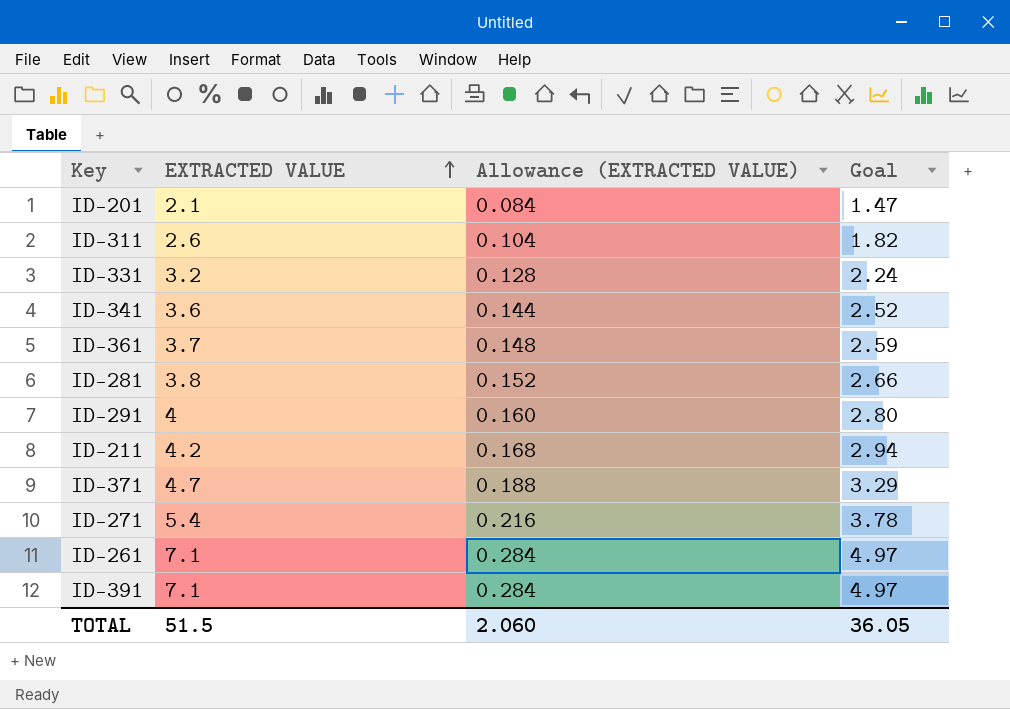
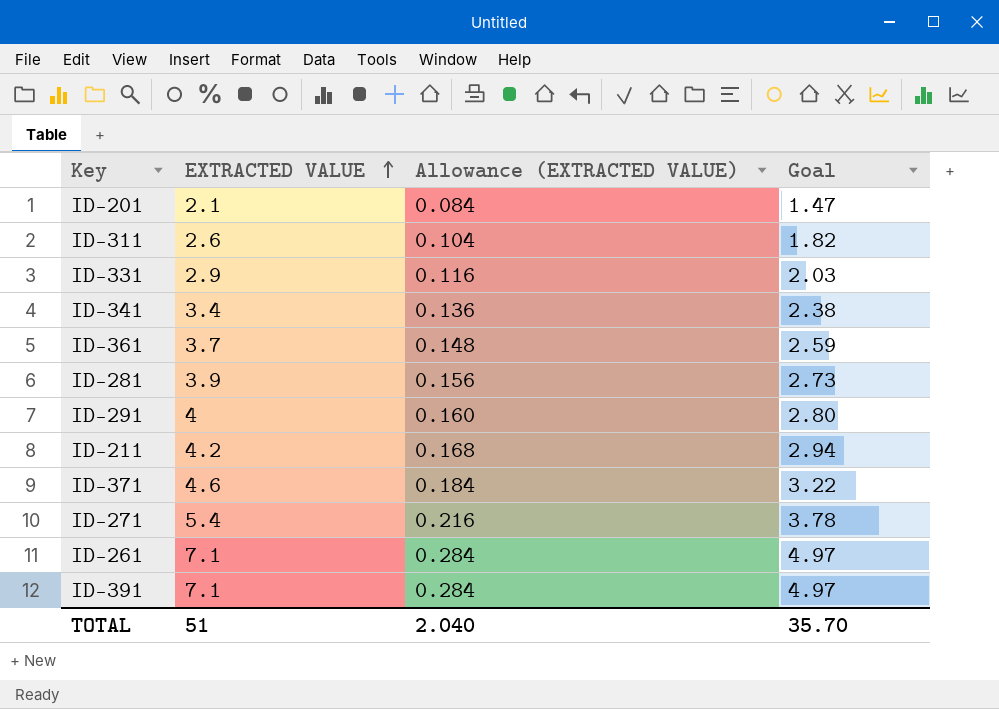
ID-331 | EXTRACTED VALUE: 3.2 -> 2.9
ID-331 | Allowance (EXTRACTED VALUE): 0.128 -> 0.116
ID-331 | Goal: 2.24 -> 2.03
ID-341 | EXTRACTED VALUE: 3.6 -> 3.4
ID-341 | Allowance (EXTRACTED VALUE): 0.144 -> 0.136
ID-341 | Goal: 2.52 -> 2.38
ID-281 | EXTRACTED VALUE: 3.8 -> 3.9
ID-281 | Allowance (EXTRACTED VALUE): 0.152 -> 0.156
ID-281 | Goal: 2.66 -> 2.73
ID-371 | EXTRACTED VALUE: 4.7 -> 4.6
ID-371 | Allowance (EXTRACTED VALUE): 0.188 -> 0.184
ID-371 | Goal: 3.29 -> 3.22
TOTAL | EXTRACTED VALUE: 51.5 -> 51
TOTAL | Allowance (EXTRACTED VALUE): 2.060 -> 2.040
TOTAL | Goal: 36.05 -> 35.70

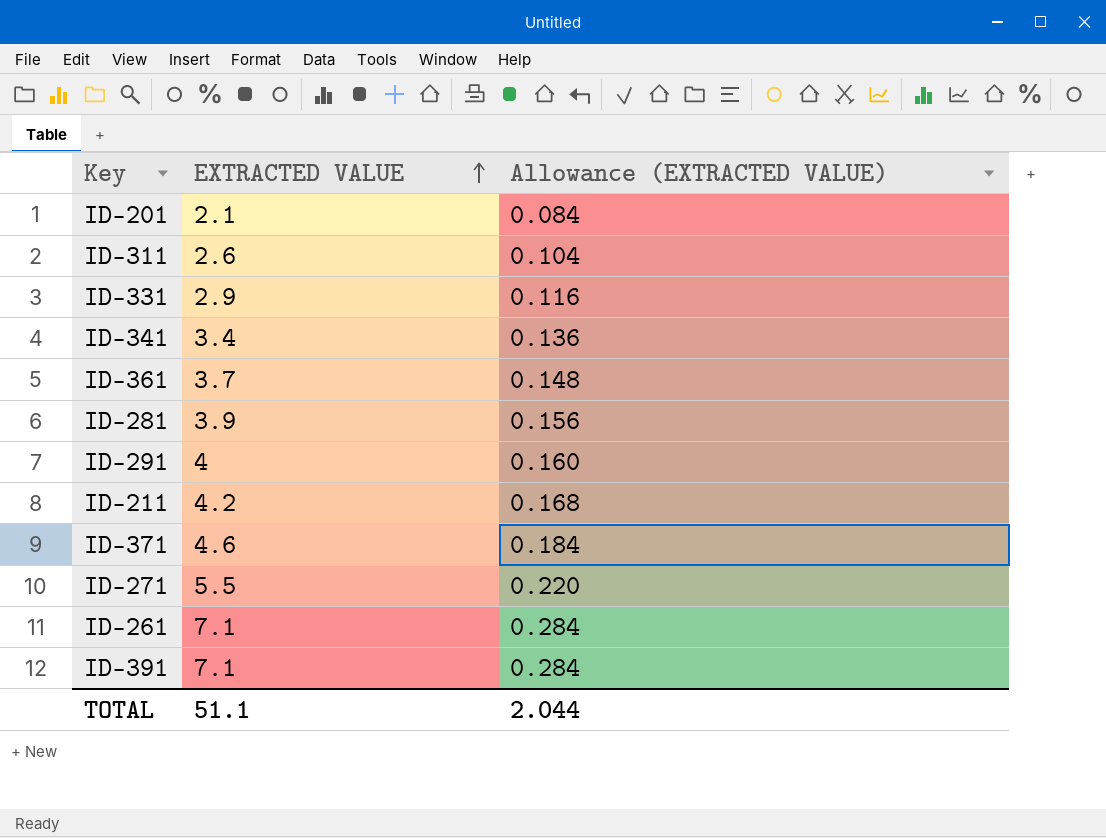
column Goal | formula: [EXTRACTED VALUE] * 0.7 -> none
ID-271 | EXTRACTED VALUE: 5.4 -> 5.5
ID-271 | Allowance (EXTRACTED VALUE): 0.216 -> 0.220
TOTAL | EXTRACTED VALUE: 51 -> 51.1
TOTAL | Allowance (EXTRACTED VALUE): 2.040 -> 2.044

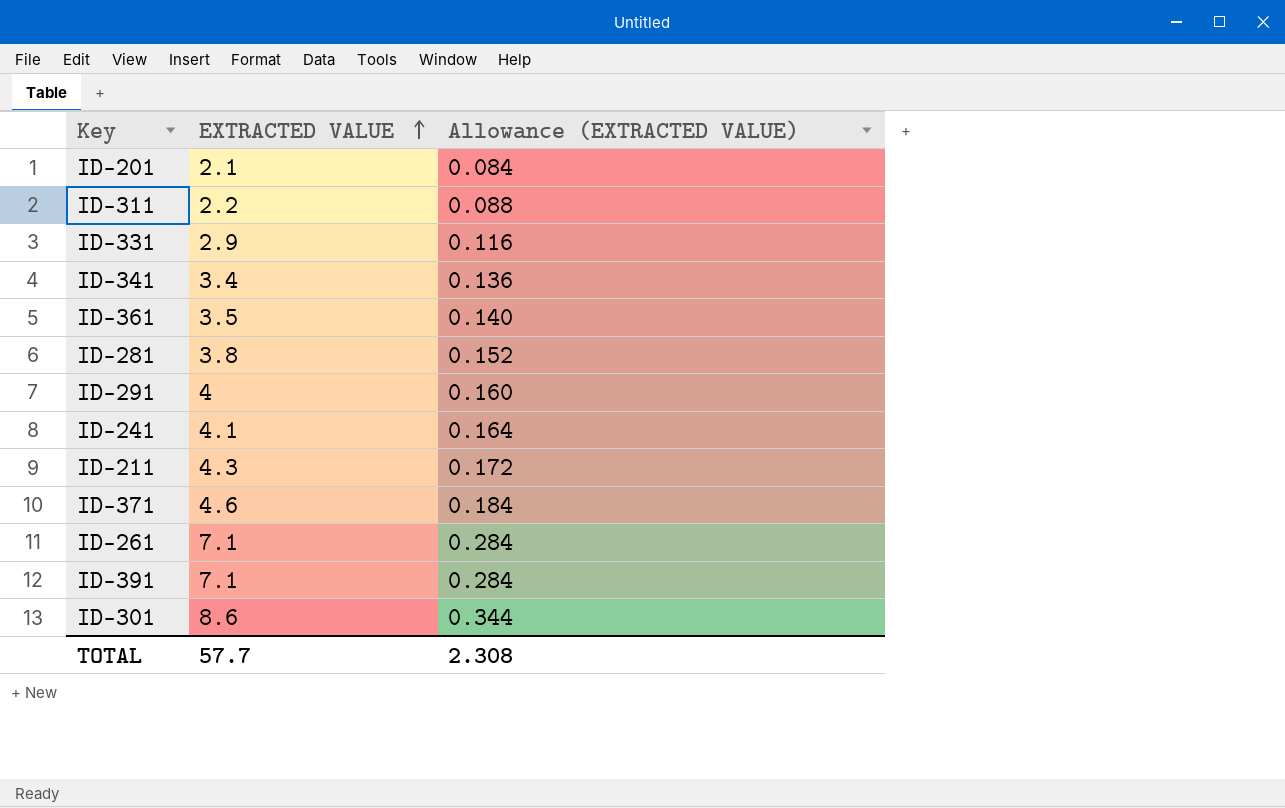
row ID-271: 5.5 | 0.220 -> none
ID-311 | EXTRACTED VALUE: 2.6 -> 2.2
ID-311 | Allowance (EXTRACTED VALUE): 0.104 -> 0.088
ID-361 | EXTRACTED VALUE: 3.7 -> 3.5
ID-361 | Allowance (EXTRACTED VALUE): 0.148 -> 0.140
ID-281 | EXTRACTED VALUE: 3.9 -> 3.8
ID-281 | Allowance (EXTRACTED VALUE): 0.156 -> 0.152
row ID-241: none -> 4.1 | 0.164
ID-211 | EXTRACTED VALUE: 4.2 -> 4.3
ID-211 | Allowance (EXTRACTED VALUE): 0.168 -> 0.172
row ID-301: none -> 8.6 | 0.344
TOTAL | EXTRACTED VALUE: 51.1 -> 57.7
TOTAL | Allowance (EXTRACTED VALUE): 2.044 -> 2.308

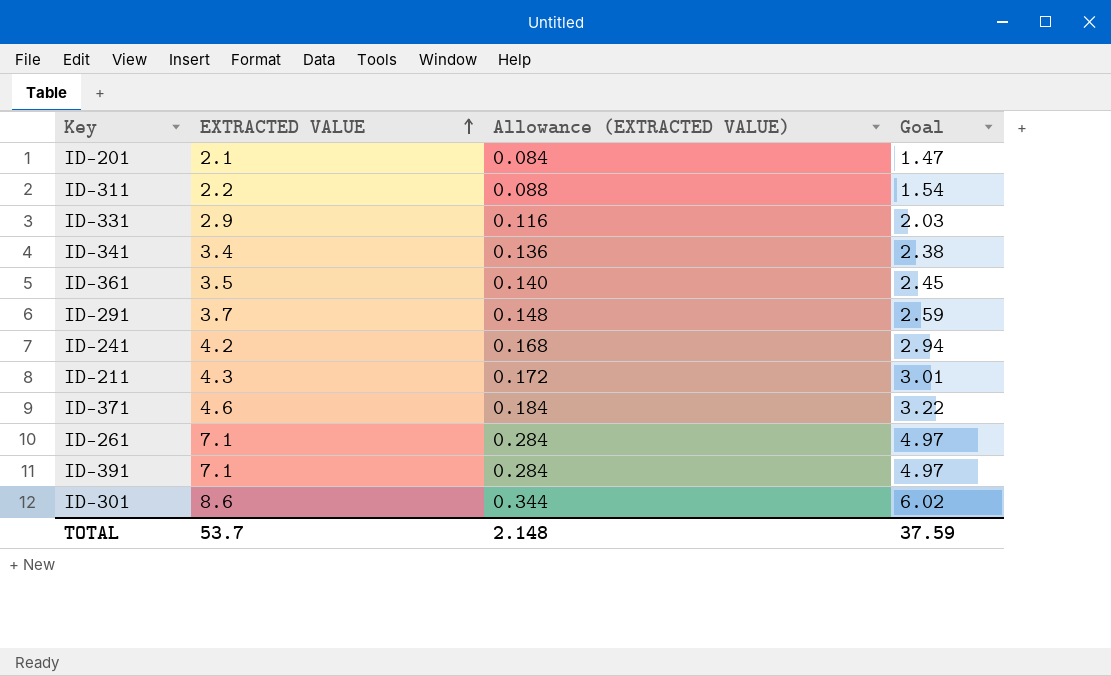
column Goal | formula: none -> [EXTRACTED VALUE] * 0.7
row ID-281: 3.8 | 0.152 -> none
ID-291 | EXTRACTED VALUE: 4 -> 3.7
ID-291 | Allowance (EXTRACTED VALUE): 0.160 -> 0.148
ID-241 | EXTRACTED VALUE: 4.1 -> 4.2
ID-241 | Allowance (EXTRACTED VALUE): 0.164 -> 0.168
TOTAL | EXTRACTED VALUE: 57.7 -> 53.7
TOTAL | Allowance (EXTRACTED VALUE): 2.308 -> 2.148

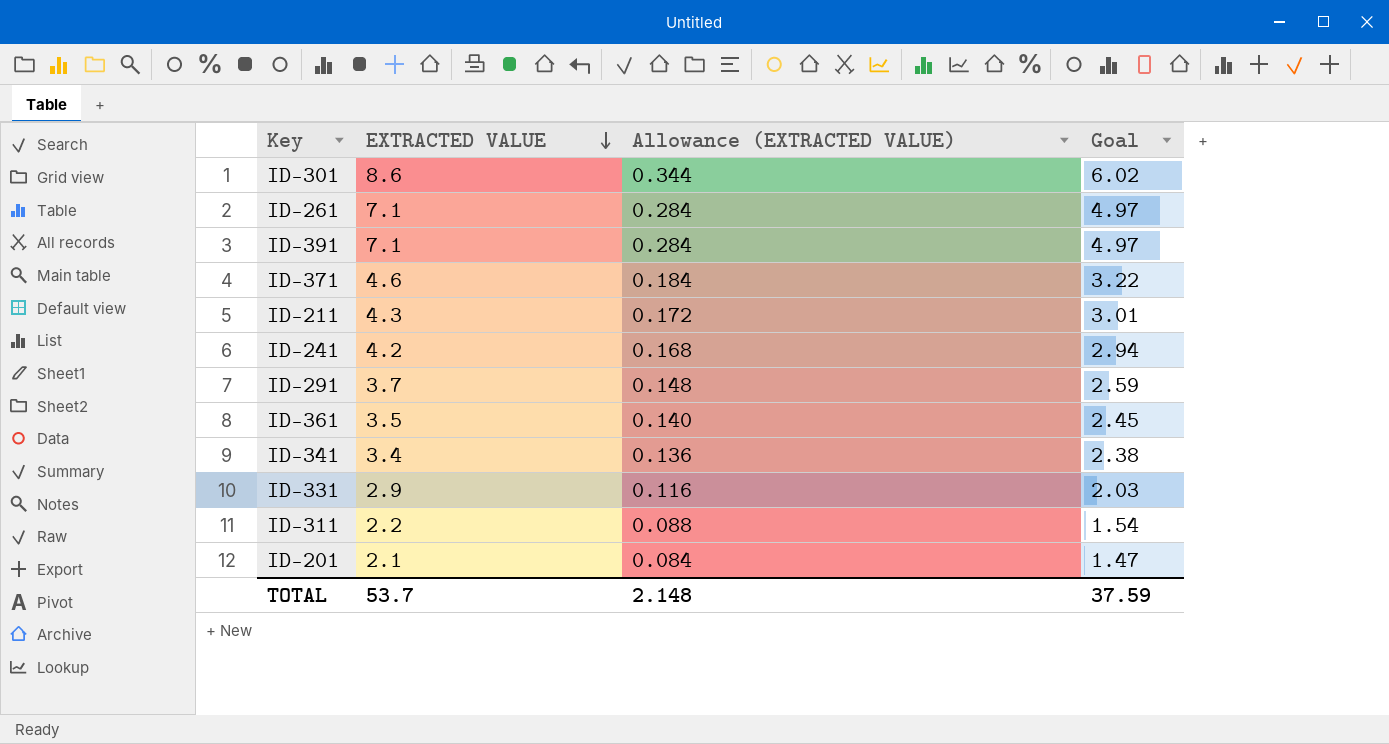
row order: EXTRACTED VALUE ascending -> EXTRACTED VALUE descending

